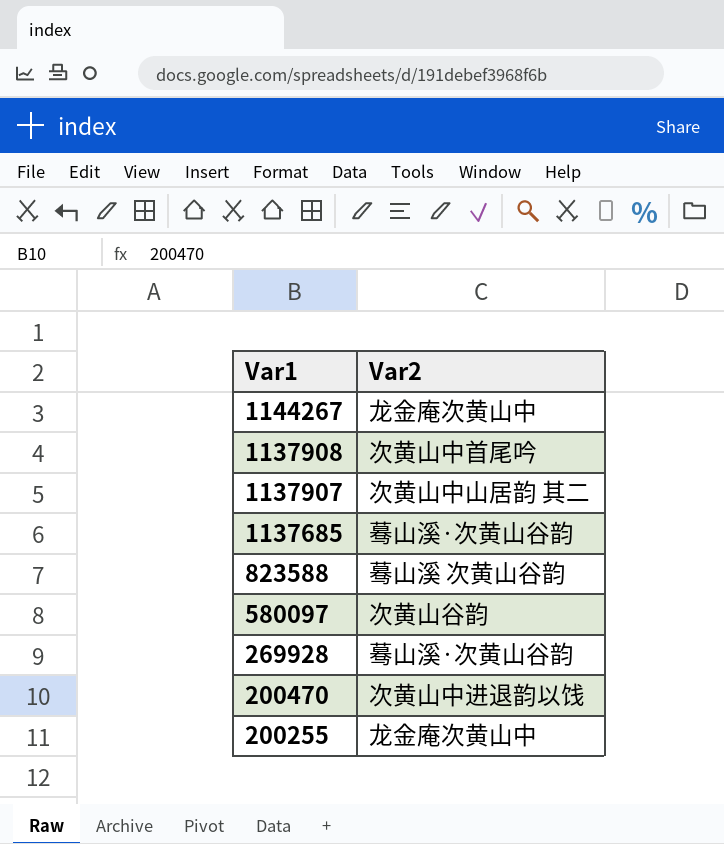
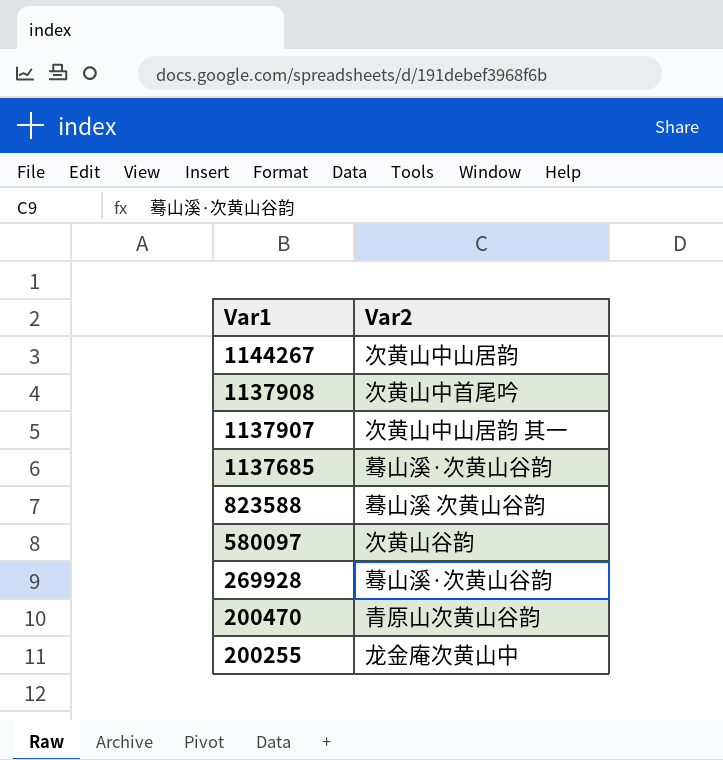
1144267 | Var2: 龙金庵次黄山中 -> 次黄山中山居韵
1137907 | Var2: 次黄山中山居韵 其二 -> 次黄山中山居韵 其一
200470 | Var2: 次黄山中进退韵以饯 -> 青原山次黄山谷韵

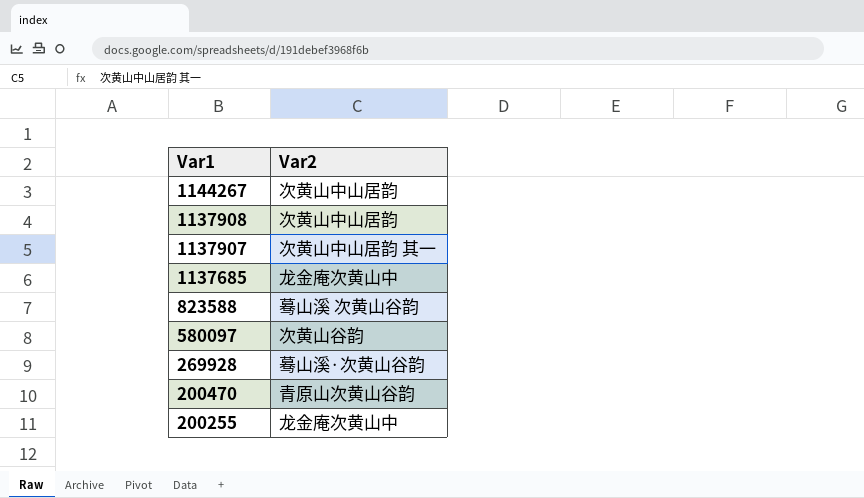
1137908 | Var2: 次黄山中首尾吟 -> 次黄山中山居韵
1137685 | Var2: 蓦山溪·次黄山谷韵 -> 龙金庵次黄山中

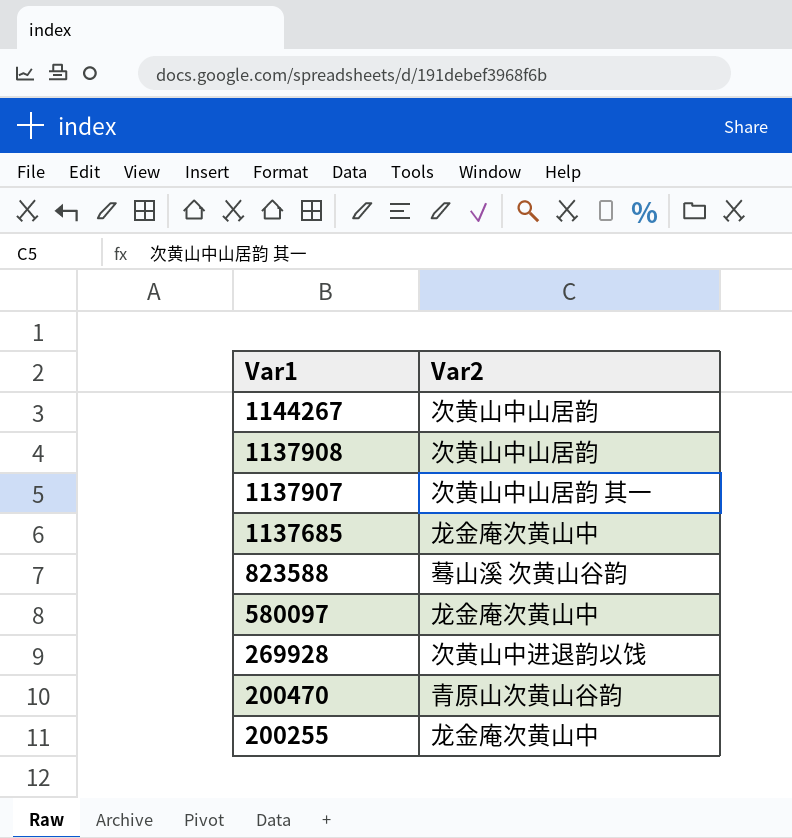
580097 | Var2: 次黄山谷韵 -> 龙金庵次黄山中
269928 | Var2: 蓦山溪·次黄山谷韵 -> 次黄山中进退韵以饯

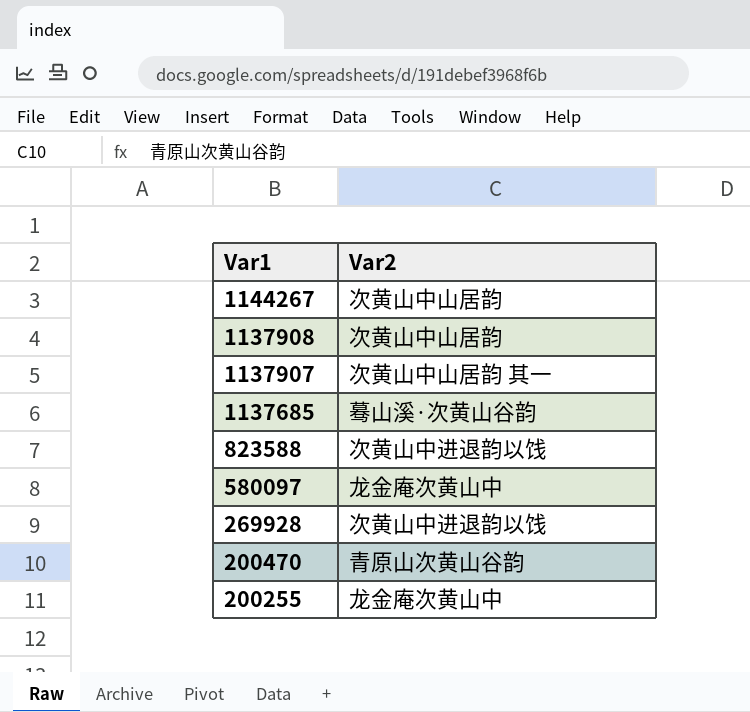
1137685 | Var2: 龙金庵次黄山中 -> 蓦山溪·次黄山谷韵
823588 | Var2: 蓦山溪 次黄山谷韵 -> 次黄山中进退韵以饯

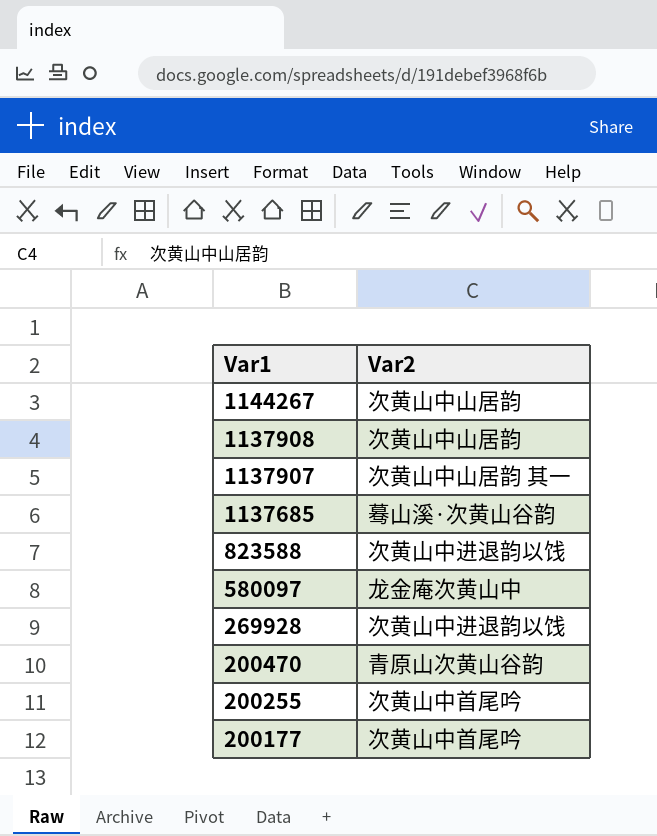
200255 | Var2: 龙金庵次黄山中 -> 次黄山中首尾吟
row 200177: none -> 次黄山中首尾吟

